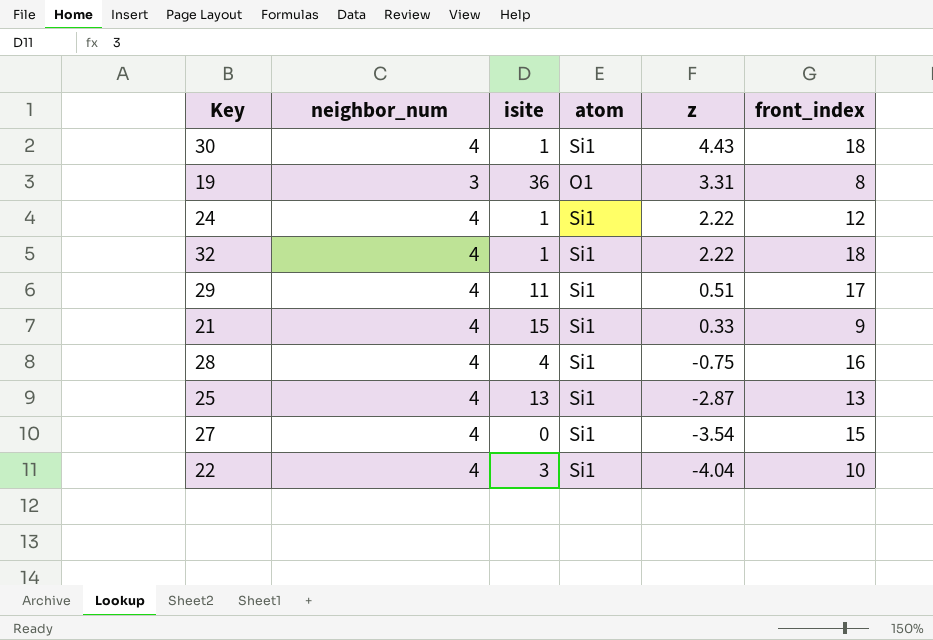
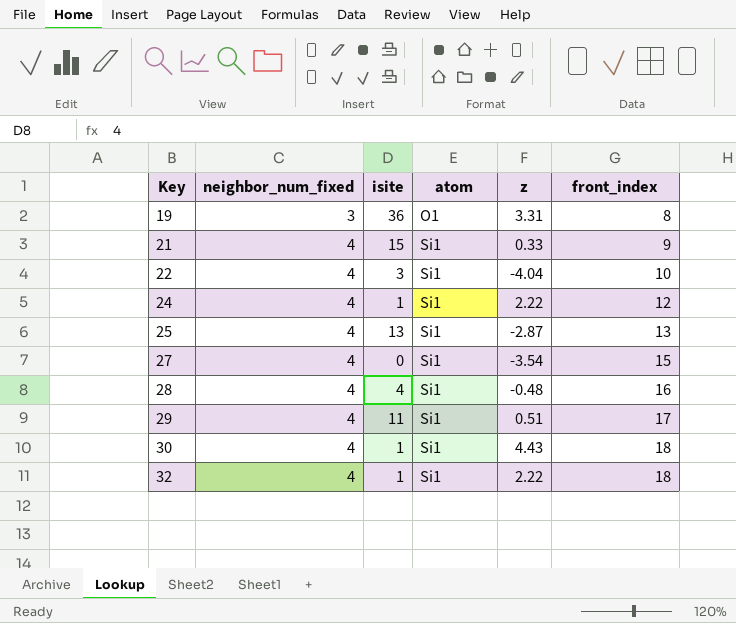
row order: z descending -> Key ascending
column name: neighbor_num -> neighbor_num_fixed
28 | z: -0.75 -> -0.48

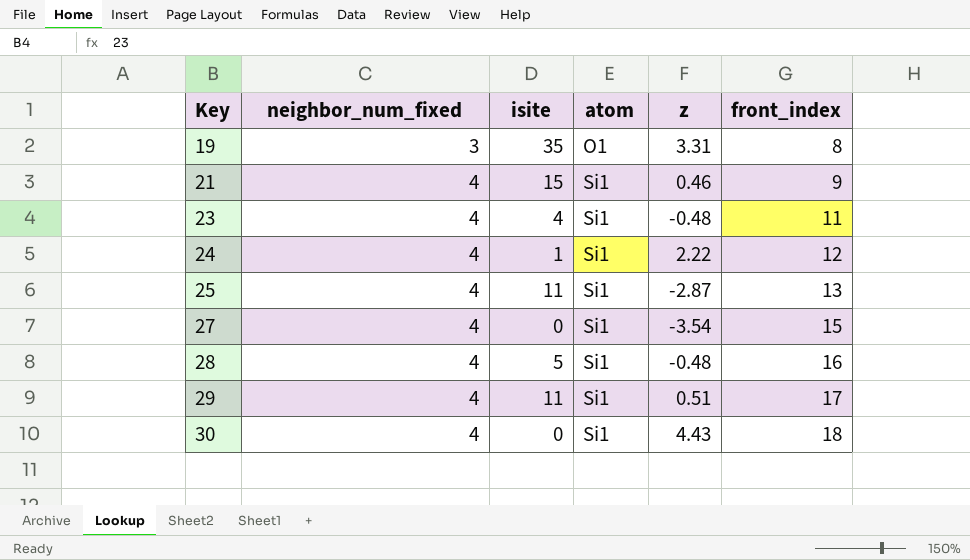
row 22: 4 | 3 | Si1 | -4.04 | 10 -> none
row 32: 4 | 1 | Si1 | 2.22 | 18 -> none
19 | isite: 36 -> 35
21 | z: 0.33 -> 0.46
row 23: none -> 4 | 4 | Si1 | -0.48 | 11
25 | isite: 13 -> 11
28 | isite: 4 -> 5
30 | isite: 1 -> 0

